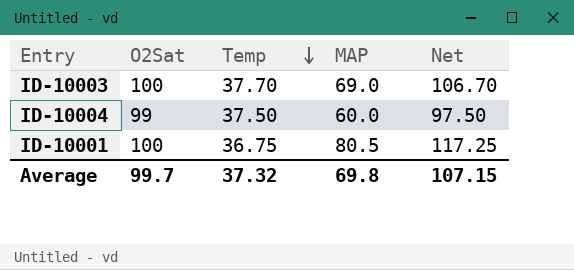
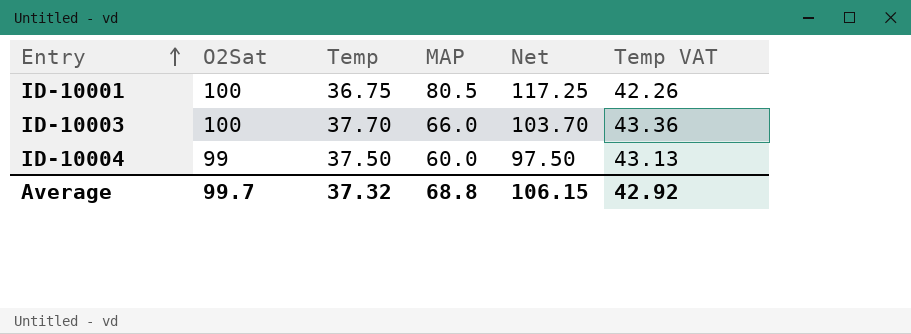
row order: Temp descending -> Entry ascending
column Temp VAT | formula: none -> [Temp] * 1.15
ID-10003 | MAP: 69.0 -> 66.0
ID-10003 | Net: 106.70 -> 103.70
Average | MAP: 69.8 -> 68.8
Average | Net: 107.15 -> 106.15

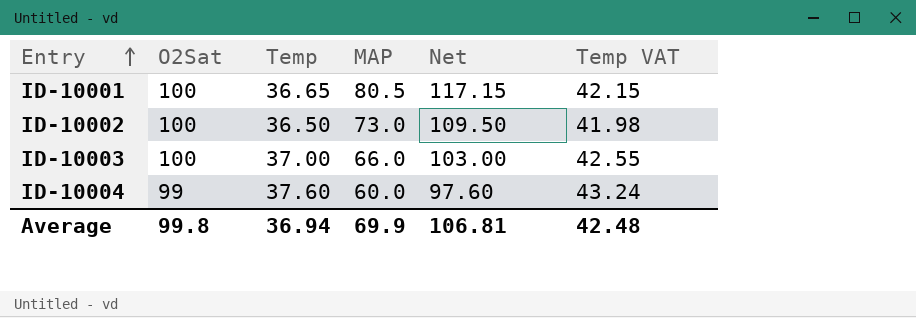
ID-10001 | Temp: 36.75 -> 36.65
ID-10001 | Net: 117.25 -> 117.15
ID-10001 | Temp VAT: 42.26 -> 42.15
row ID-10002: none -> 100 | 36.50 | 73.0 | 109.50 | 41.98
ID-10003 | Temp: 37.70 -> 37.00
ID-10003 | Net: 103.70 -> 103.00
ID-10003 | Temp VAT: 43.36 -> 42.55
ID-10004 | Temp: 37.50 -> 37.60
ID-10004 | Net: 97.50 -> 97.60
ID-10004 | Temp VAT: 43.13 -> 43.24
Average | O2Sat: 99.7 -> 99.8
Average | Temp: 37.32 -> 36.94
Average | MAP: 68.8 -> 69.9
Average | Net: 106.15 -> 106.81
Average | Temp VAT: 42.92 -> 42.48

